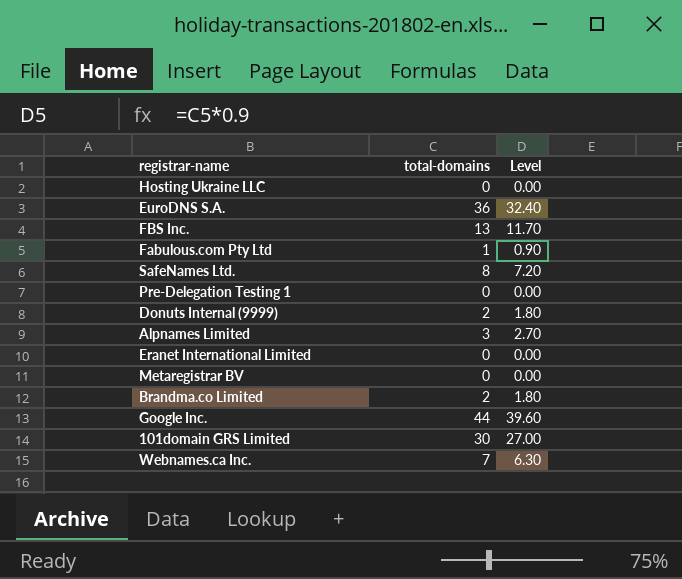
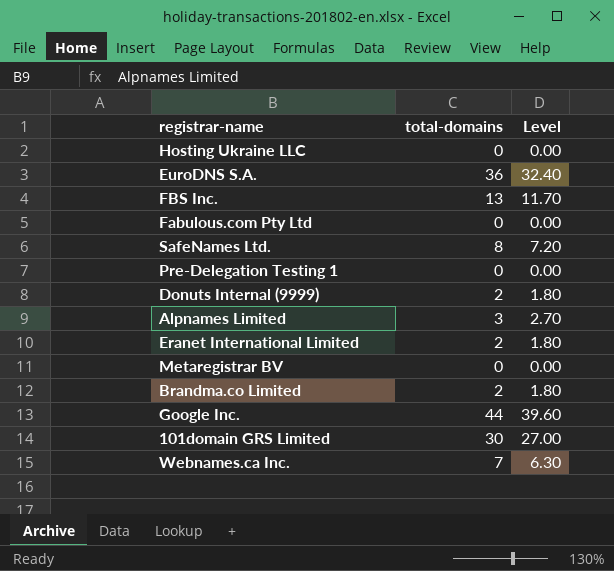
Fabulous.com Pty Ltd | total-domains: 1 -> 0
Fabulous.com Pty Ltd | Level: 0.90 -> 0.00
Eranet International Limited | total-domains: 0 -> 2
Eranet International Limited | Level: 0.00 -> 1.80

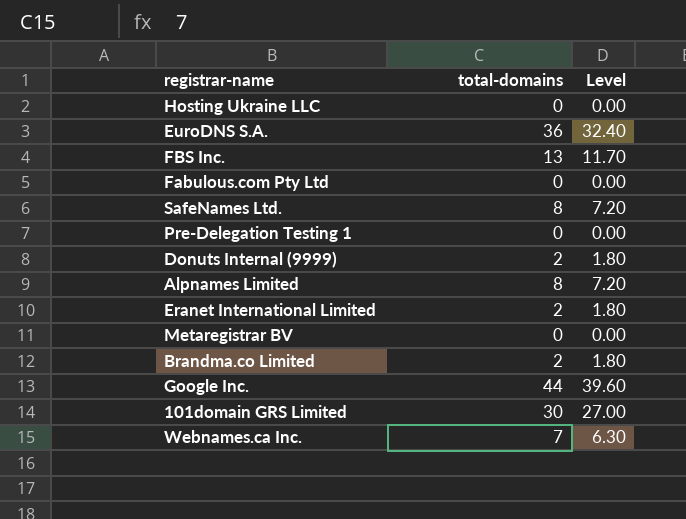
Alpnames Limited | total-domains: 3 -> 8
Alpnames Limited | Level: 2.70 -> 7.20

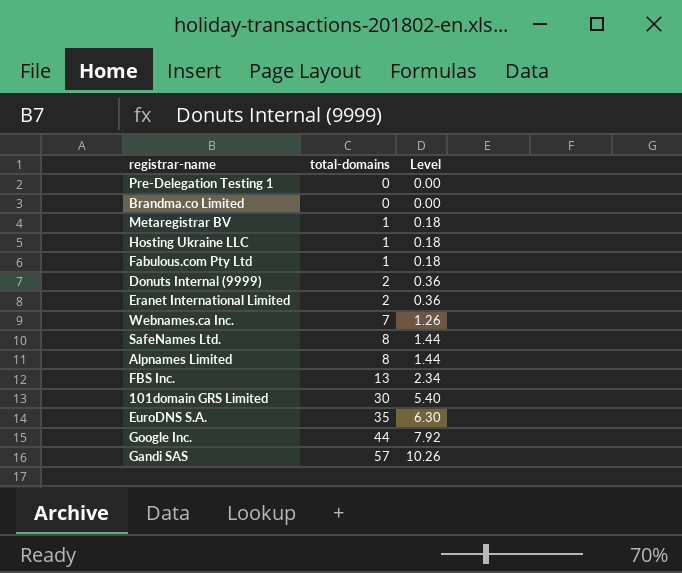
row order: none -> total-domains ascending
column Level | formula: [total-domains] * 0.9 -> [total-domains] * 0.18
Brandma.co Limited | total-domains: 2 -> 0
Metaregistrar BV | total-domains: 0 -> 1
Hosting Ukraine LLC | total-domains: 0 -> 1
Fabulous.com Pty Ltd | total-domains: 0 -> 1
EuroDNS S.A. | total-domains: 36 -> 35
row Gandi SAS: none -> 57 | 10.26

